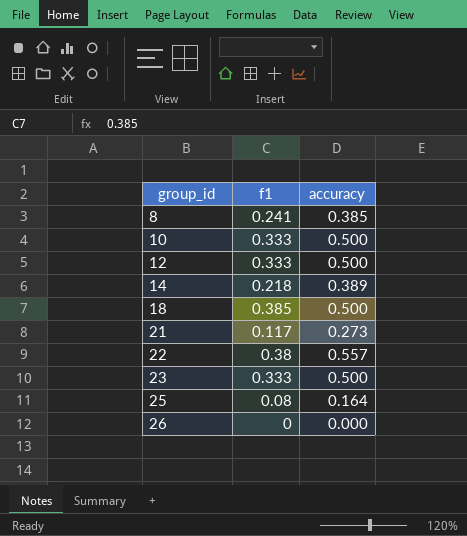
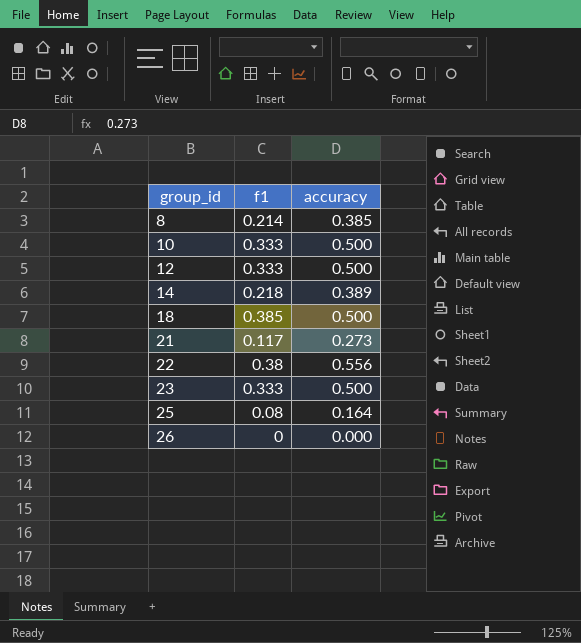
8 | f1: 0.241 -> 0.214
22 | accuracy: 0.557 -> 0.556

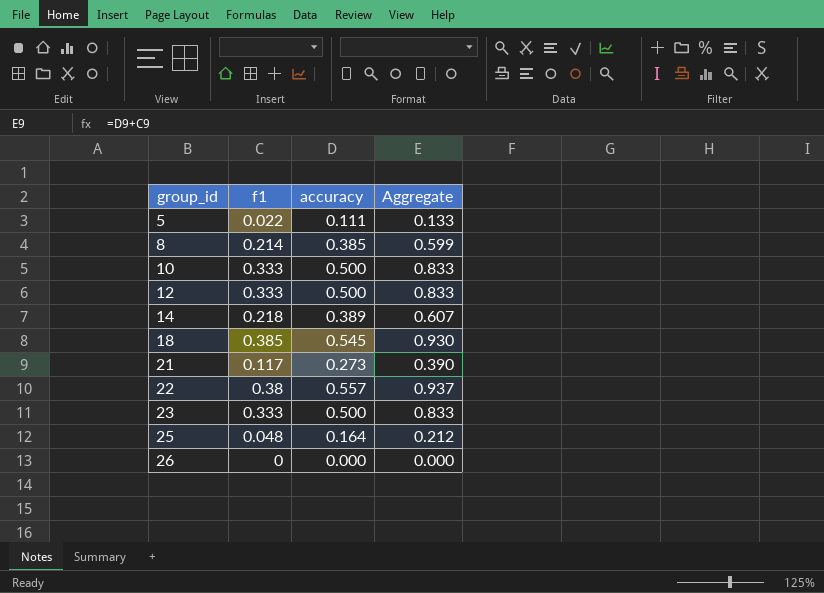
column Aggregate | formula: none -> [f1] + [accuracy]
row 5: none -> 0.022 | 0.111 | 0.133
18 | accuracy: 0.500 -> 0.545
22 | accuracy: 0.556 -> 0.557
25 | f1: 0.08 -> 0.048

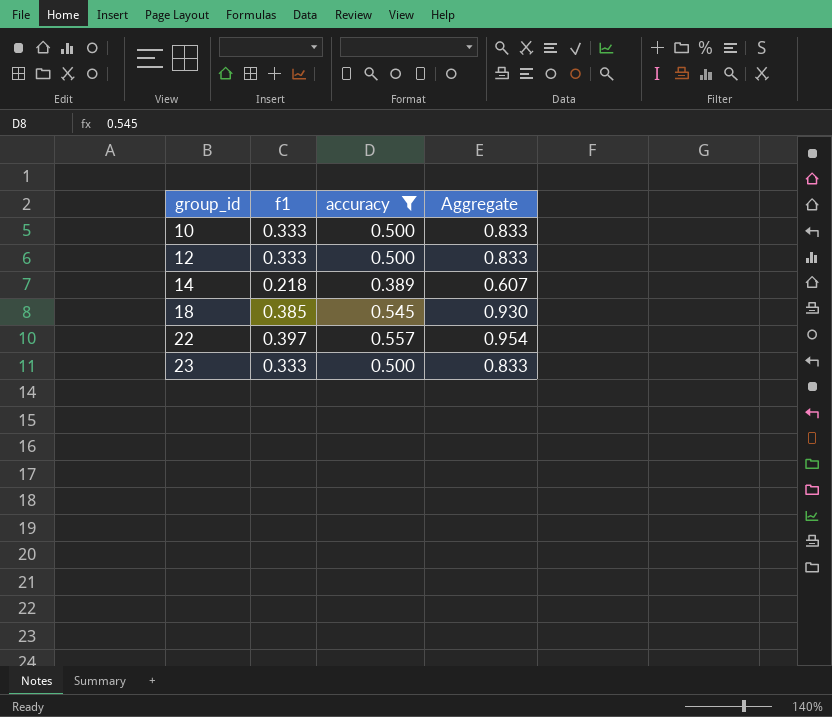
filter: none -> accuracy >= 0.389
22 | f1: 0.38 -> 0.397
22 | Aggregate: 0.937 -> 0.954

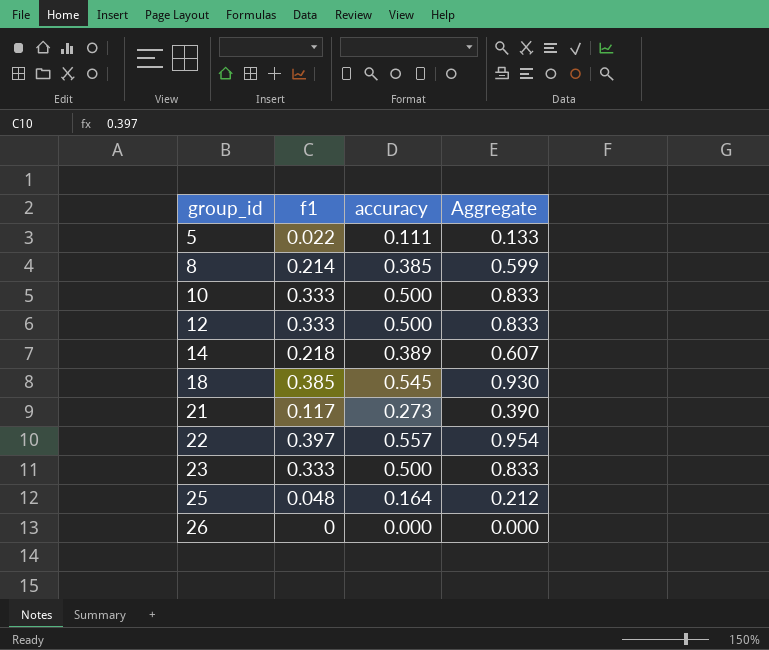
filter: accuracy >= 0.389 -> none

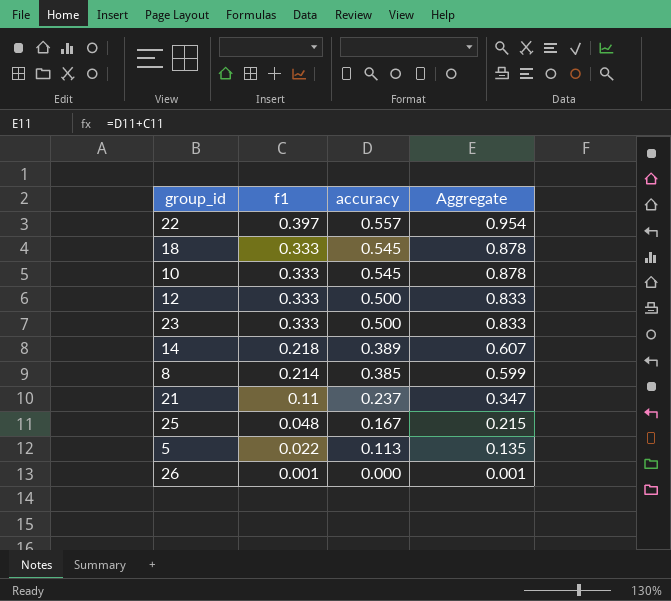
row order: group_id ascending -> f1 descending
18 | f1: 0.385 -> 0.333
18 | Aggregate: 0.930 -> 0.878
10 | accuracy: 0.500 -> 0.545
10 | Aggregate: 0.833 -> 0.878
21 | f1: 0.117 -> 0.11
21 | accuracy: 0.273 -> 0.237
21 | Aggregate: 0.390 -> 0.347
25 | accuracy: 0.164 -> 0.167
25 | Aggregate: 0.212 -> 0.215
5 | accuracy: 0.111 -> 0.113
5 | Aggregate: 0.133 -> 0.135
26 | f1: 0 -> 0.001
26 | Aggregate: 0.000 -> 0.001

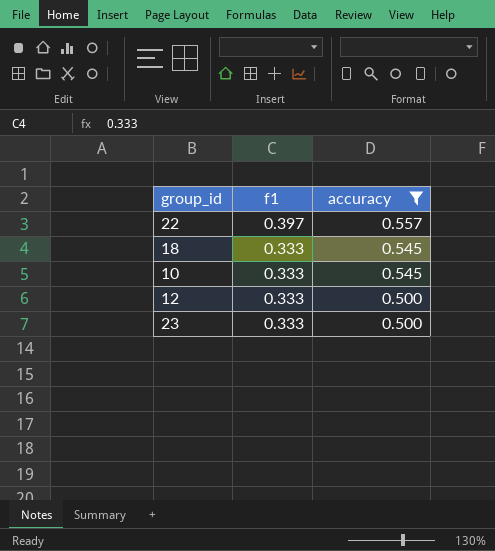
filter: none -> accuracy >= 0.500
column Aggregate | formula: [f1] + [accuracy] -> none

